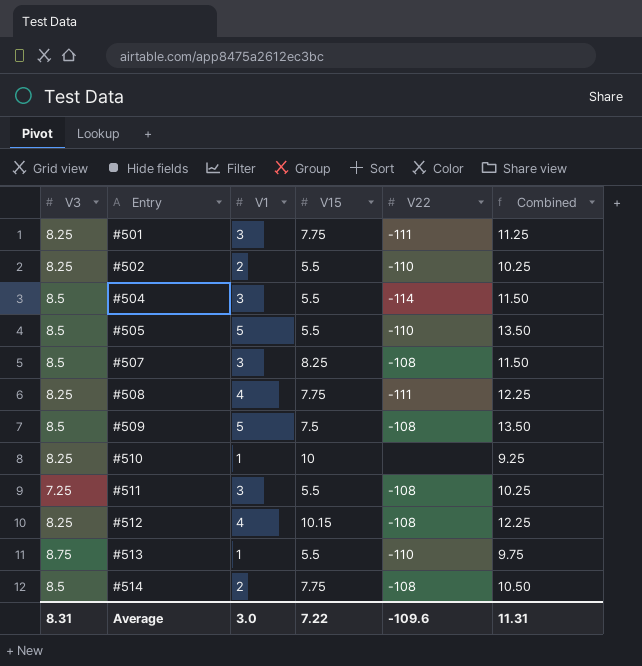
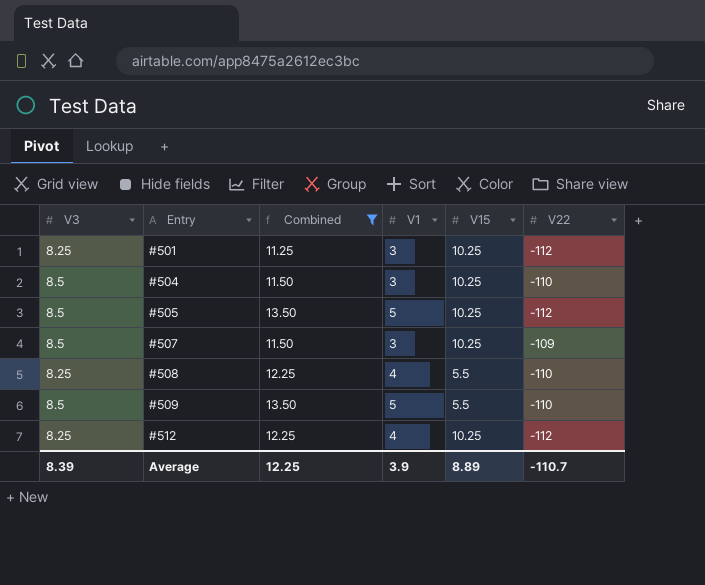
filter: none -> Combined >= 11.25
column Combined | position: 6 -> 3
#501 | V15: 7.75 -> 10.25
#501 | V22: -111 -> -112
#504 | V15: 5.5 -> 10.25
#504 | V22: -114 -> -110
#505 | V15: 5.5 -> 10.25
#505 | V22: -110 -> -112
#507 | V15: 8.25 -> 10.25
#507 | V22: -108 -> -109
#508 | V15: 7.75 -> 5.5
#508 | V22: -111 -> -110
#509 | V15: 7.5 -> 5.5
#509 | V22: -108 -> -110
#512 | V15: 10.15 -> 10.25
#512 | V22: -108 -> -112
Average | V3: 8.31 -> 8.39
Average | Combined: 11.31 -> 12.25
Average | V1: 3.0 -> 3.9
Average | V15: 7.22 -> 8.89
Average | V22: -109.6 -> -110.7

